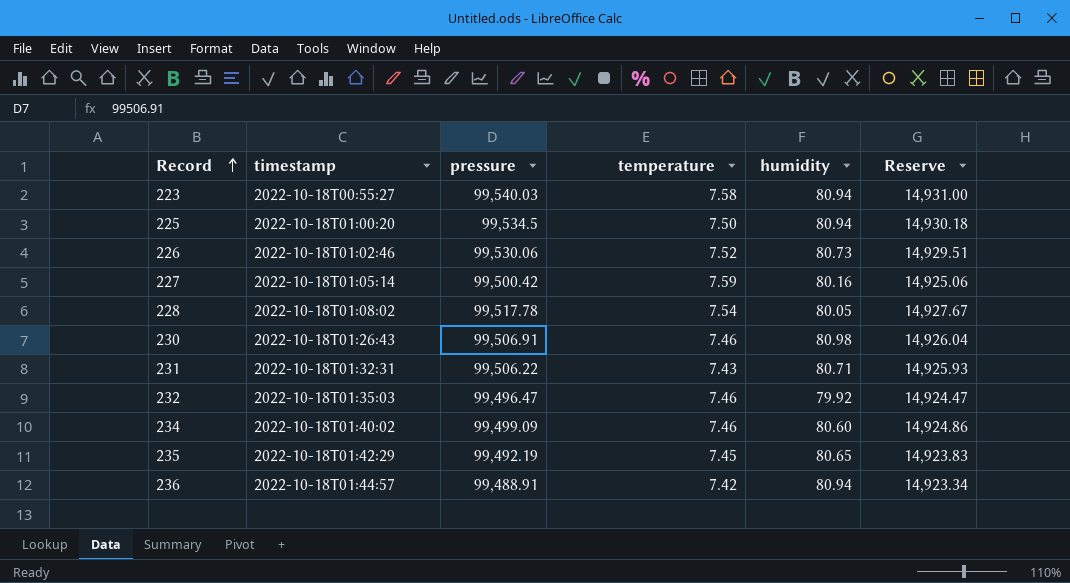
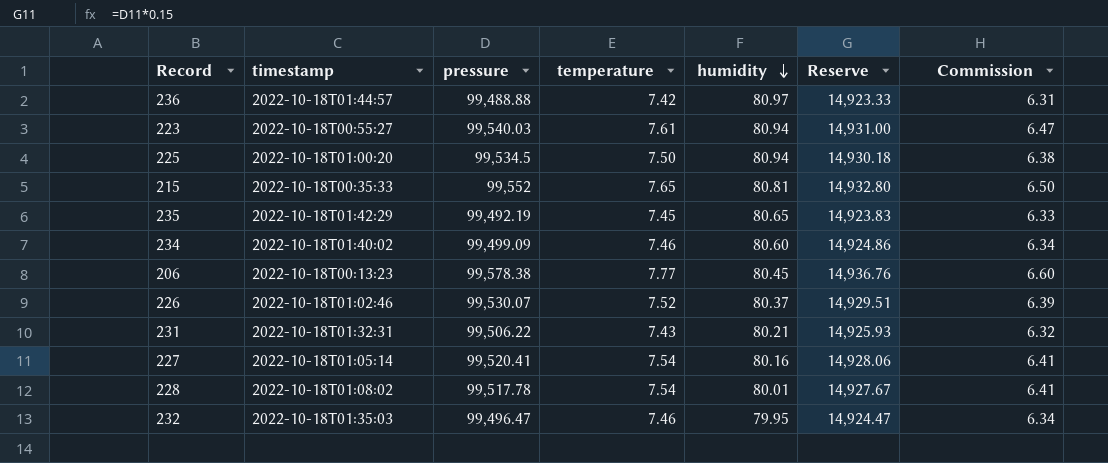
row order: Record ascending -> humidity descending
column Commission | formula: none -> [temperature] * 0.85
row 230: 2022-10-18T01:26:43 | 99,506.91 | 7.46 | 80.98 | 14,926.04 -> none
236 | pressure: 99,488.91 -> 99,488.88
236 | humidity: 80.94 -> 80.97
236 | Reserve: 14,923.34 -> 14,923.33
223 | temperature: 7.58 -> 7.61
row 215: none -> 2022-10-18T00:35:33 | 99,552 | 7.65 | 80.81 | 14,932.80 | 6.50
row 206: none -> 2022-10-18T00:13:23 | 99,578.38 | 7.77 | 80.45 | 14,936.76 | 6.60
226 | pressure: 99,530.06 -> 99,530.07
226 | humidity: 80.73 -> 80.37
231 | humidity: 80.71 -> 80.21
227 | pressure: 99,500.42 -> 99,520.41
227 | temperature: 7.59 -> 7.54
227 | Reserve: 14,925.06 -> 14,928.06
228 | humidity: 80.05 -> 80.01
232 | humidity: 79.92 -> 79.95

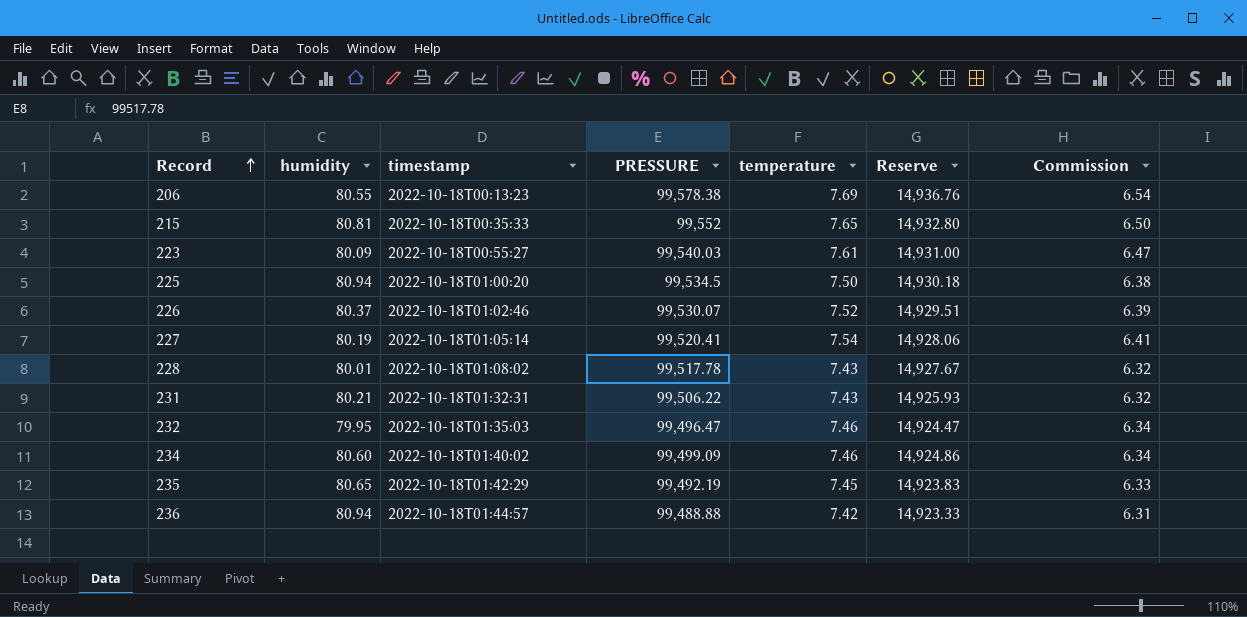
row order: humidity descending -> Record ascending
column humidity | position: 5 -> 2
column name: pressure -> PRESSURE
206 | humidity: 80.45 -> 80.55
206 | temperature: 7.77 -> 7.69
206 | Commission: 6.60 -> 6.54
223 | humidity: 80.94 -> 80.09
227 | humidity: 80.16 -> 80.19
228 | temperature: 7.54 -> 7.43
228 | Commission: 6.41 -> 6.32
236 | humidity: 80.97 -> 80.94

